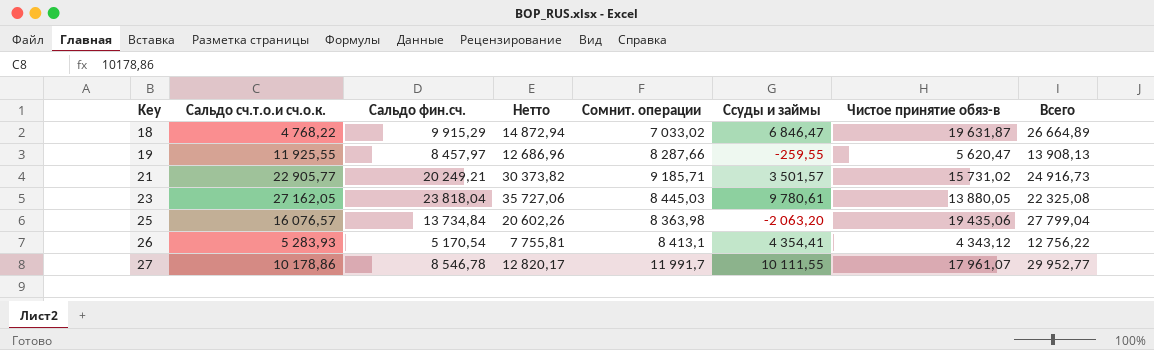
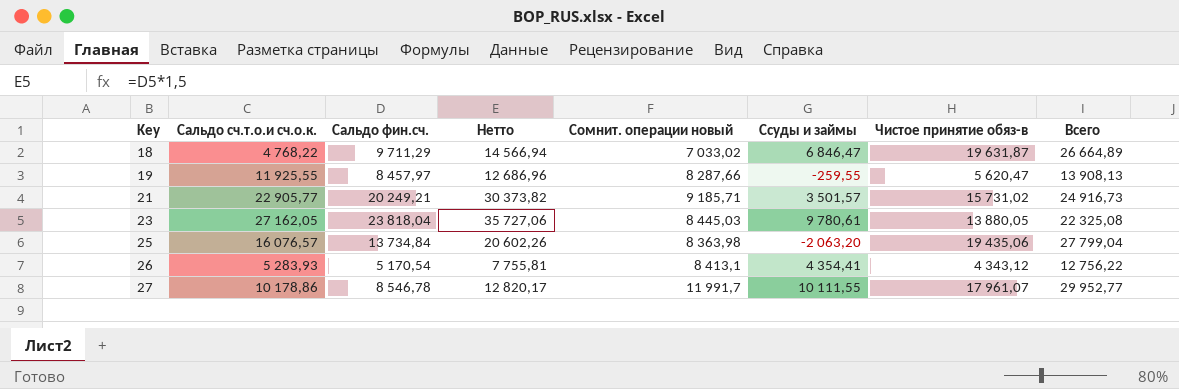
column name: Сомнит. операции -> Сомнит. операции новый
18 | Сальдо фин.сч.: 9 915,29 -> 9 711,29
18 | Нетто: 14 872,94 -> 14 566,94

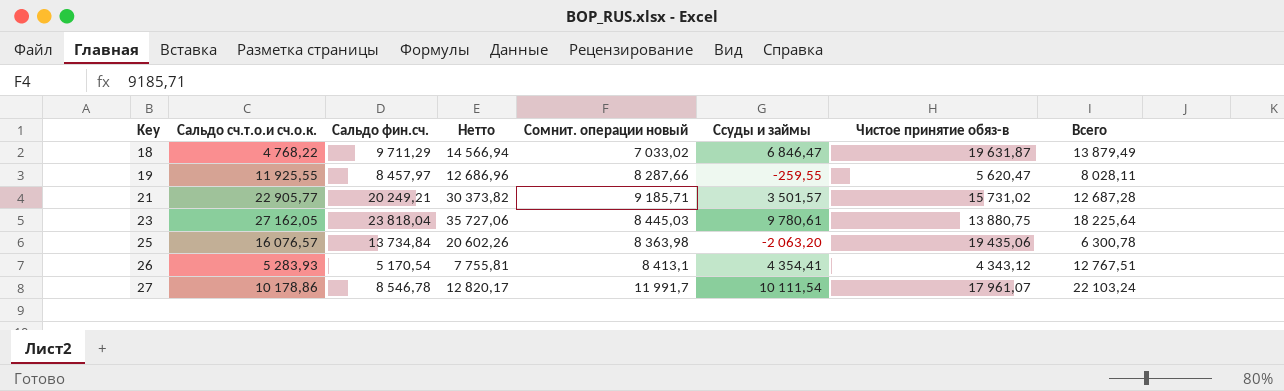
column Всего | formula: [Сомнит. операции новый] + [Чистое принятие обяз-в] -> [Сомнит. операции новый] + [Ссуды и займы]
23 | Чистое принятие обяз-в: 13 880,05 -> 13 880,75
27 | Ссуды и займы: 10 111,55 -> 10 111,54

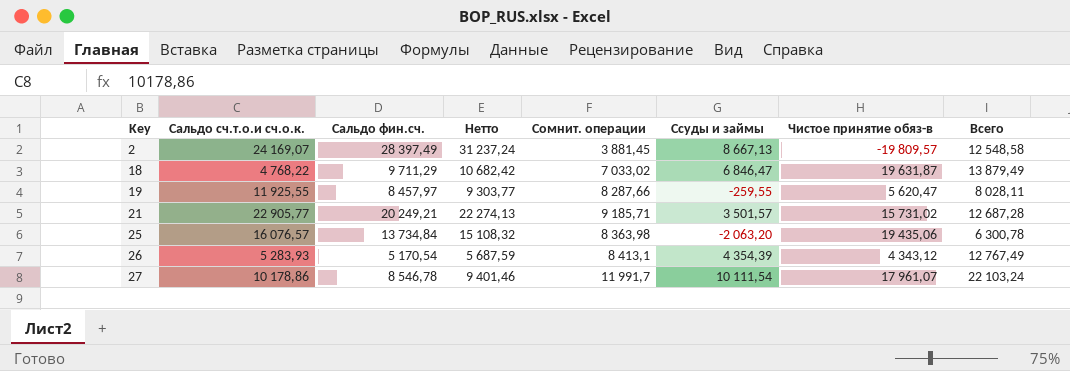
column Нетто | formula: [Сальдо фин.сч.] * 1,5 -> [Сальдо фин.сч.] * 1,1
column name: Сомнит. операции новый -> Сомнит. операции
row 23: 27 162,05 | 23 818,04 | 35 727,06 | 8 445,03 | 9 780,61 | 13 880,75 | 18 225,64 -> none
row 2: none -> 24 169,07 | 28 397,49 | 31 237,24 | 3 881,45 | 8 667,13 | -19 809,57 | 12 548,58
26 | Ссуды и займы: 4 354,41 -> 4 354,39
26 | Всего: 12 767,51 -> 12 767,49

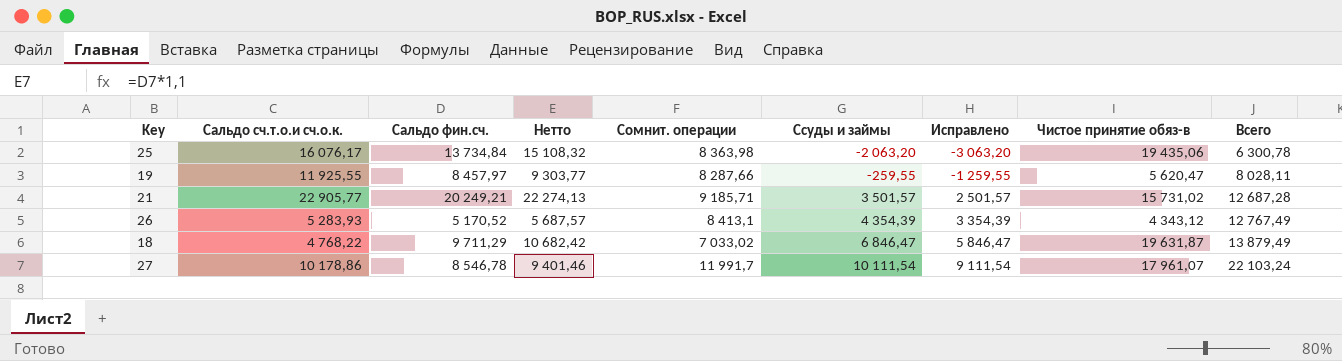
row order: Key ascending -> Ссуды и займы ascending
column Исправлено | formula: none -> [Ссуды и займы] - 1000
row 2: 24 169,07 | 28 397,49 | 31 237,24 | 3 881,45 | 8 667,13 | -19 809,57 | 12 548,58 -> none
25 | Cальдо сч.т.о.и сч.о.к.: 16 076,57 -> 16 076,17
26 | Сальдо фин.сч.: 5 170,54 -> 5 170,52
26 | Нетто: 5 687,59 -> 5 687,57

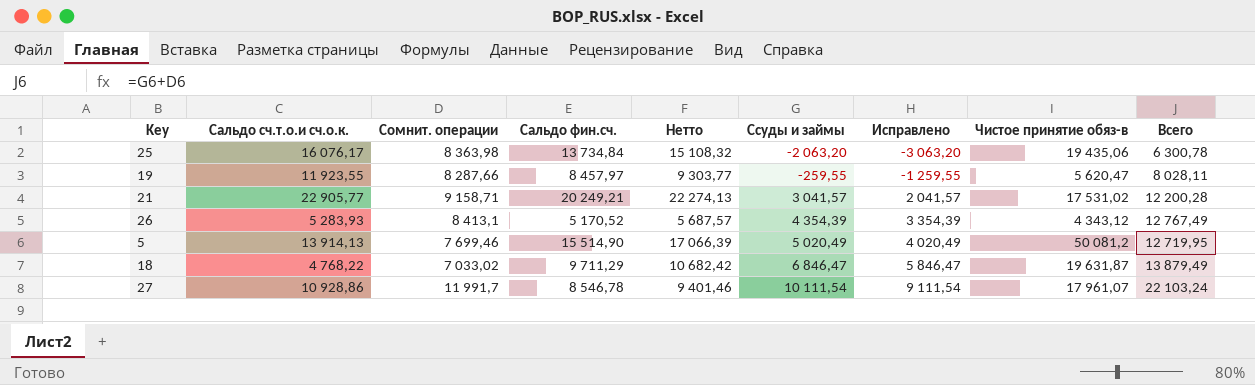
column Сомнит. операции | position: 5 -> 3
19 | Cальдо сч.т.о.и сч.о.к.: 11 925,55 -> 11 923,55
21 | Сомнит. операции: 9 185,71 -> 9 158,71
21 | Ссуды и займы: 3 501,57 -> 3 041,57
21 | Исправлено: 2 501,57 -> 2 041,57
21 | Чистое принятие обяз-в: 15 731,02 -> 17 531,02
21 | Всего: 12 687,28 -> 12 200,28
row 5: none -> 13 914,13 | 7 699,46 | 15 514,90 | 17 066,39 | 5 020,49 | 4 020,49 | 50 081,2 | 12 719,95
27 | Cальдо сч.т.о.и сч.о.к.: 10 178,86 -> 10 928,86

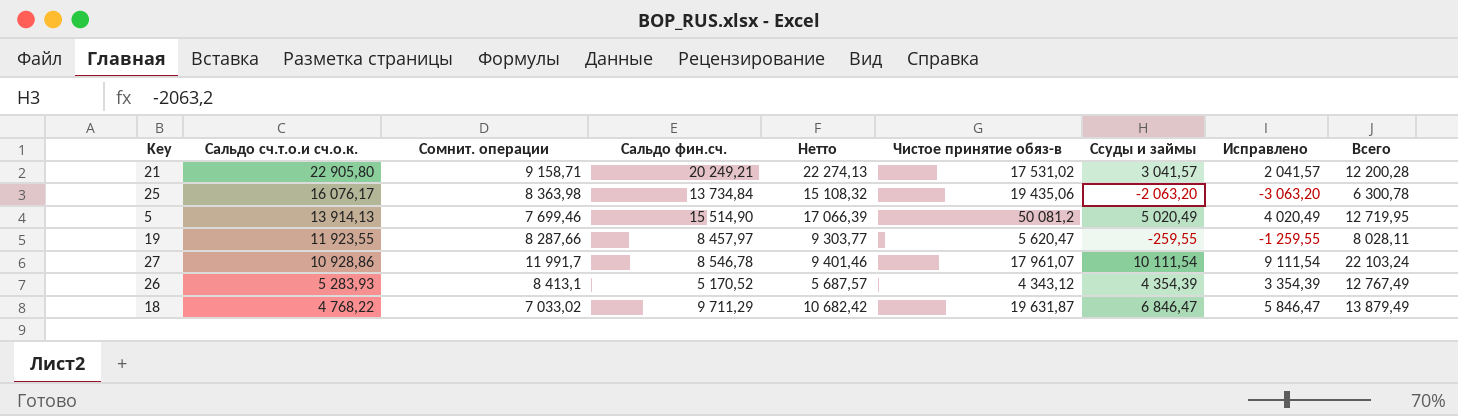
row order: Ссуды и займы ascending -> Cальдо сч.т.о.и сч.о.к. descending
column Чистое принятие обяз-в | position: 8 -> 6
21 | Cальдо сч.т.о.и сч.о.к.: 22 905,77 -> 22 905,80

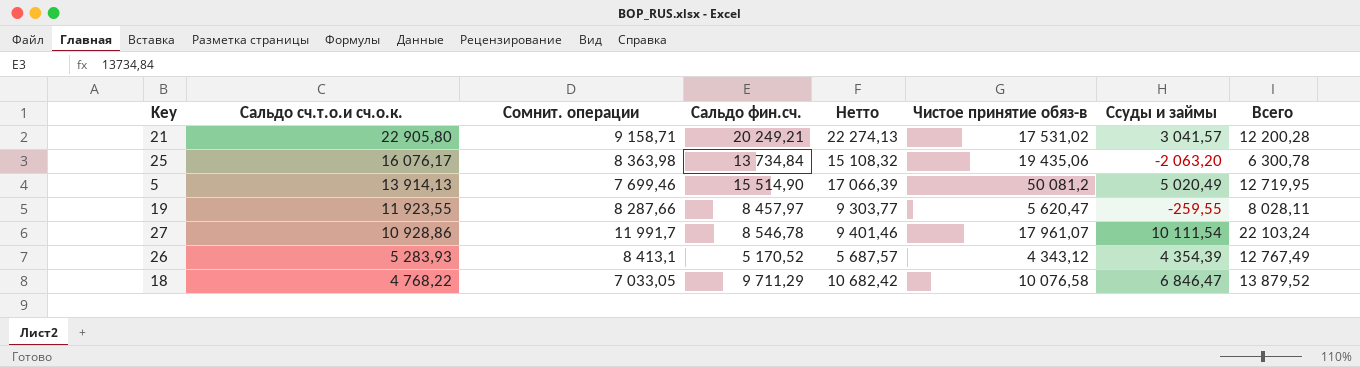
column Исправлено | formula: [Ссуды и займы] - 1000 -> none
18 | Сомнит. операции: 7 033,02 -> 7 033,05
18 | Чистое принятие обяз-в: 19 631,87 -> 10 076,58
18 | Всего: 13 879,49 -> 13 879,52

